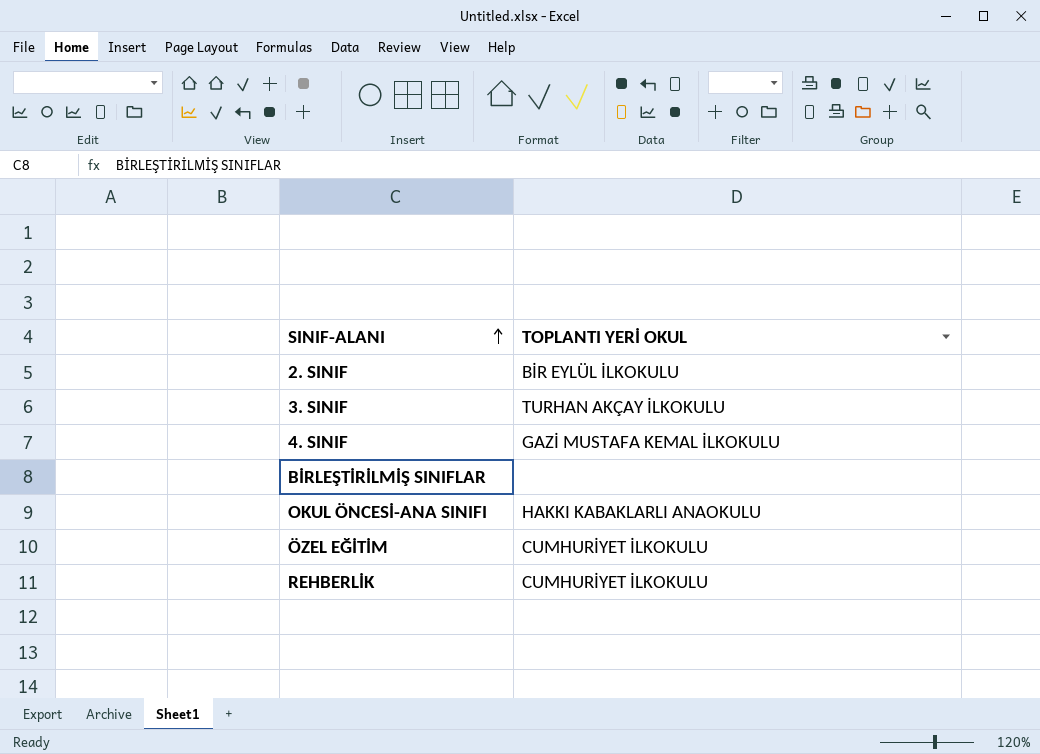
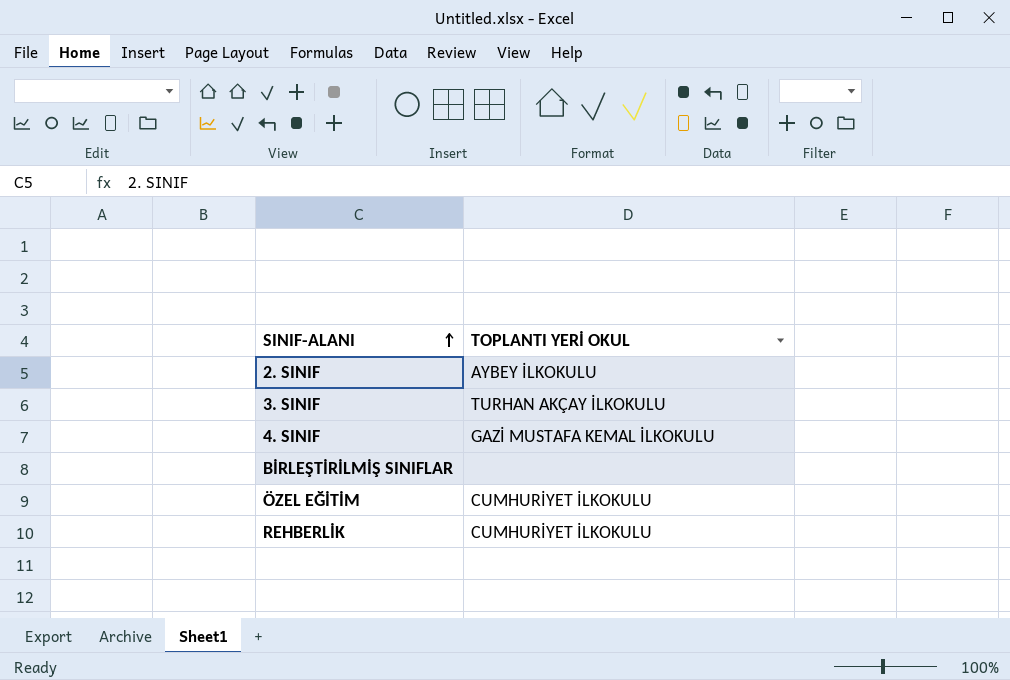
row OKUL ÖNCESİ-ANA SINIFI: HAKKI KABAKLARLI ANAOKULU -> none
2. SINIF | TOPLANTI YERİ OKUL: BİR EYLÜL İLKOKULU -> AYBEY İLKOKULU

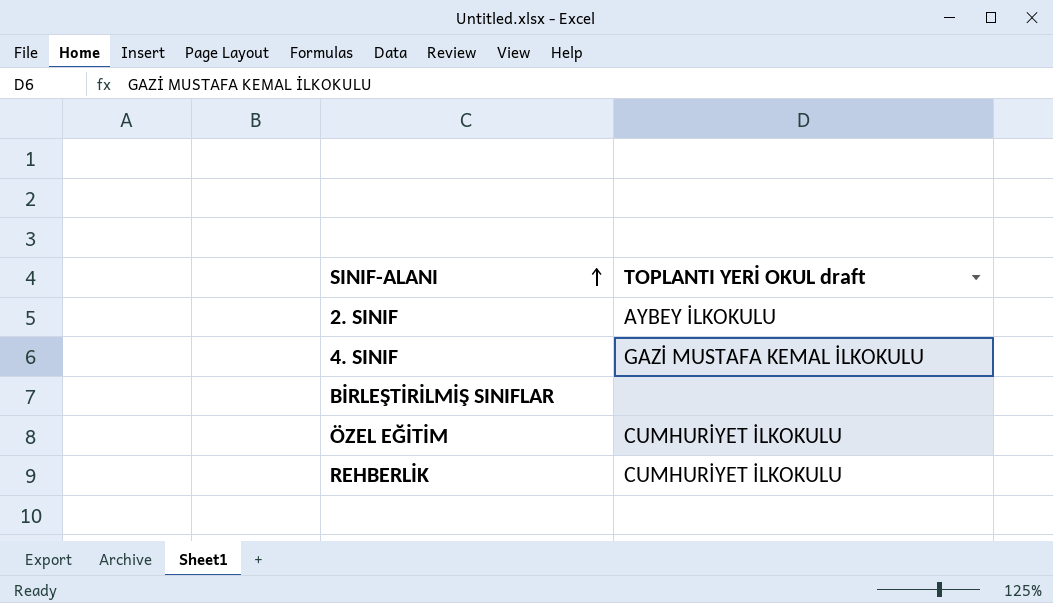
column name: TOPLANTI YERİ OKUL -> TOPLANTI YERİ OKUL draft
row 3. SINIF: TURHAN AKÇAY İLKOKULU -> none

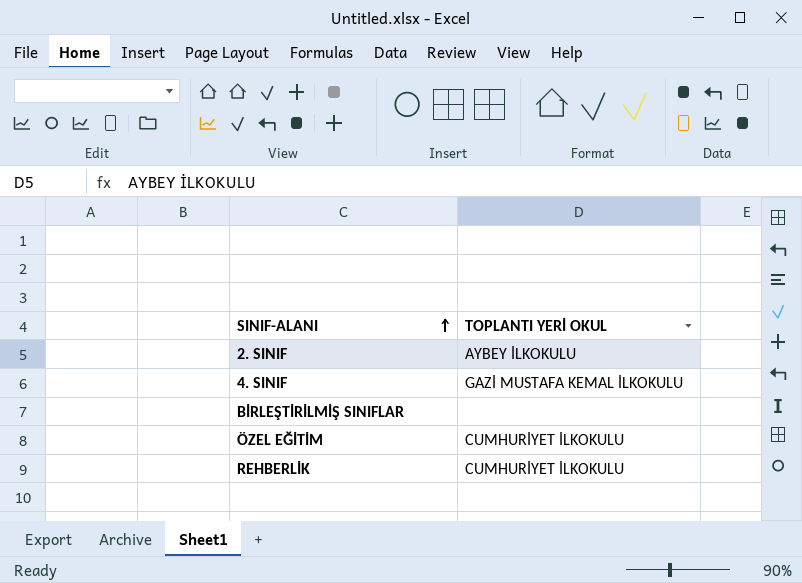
column name: TOPLANTI YERİ OKUL draft -> TOPLANTI YERİ OKUL

